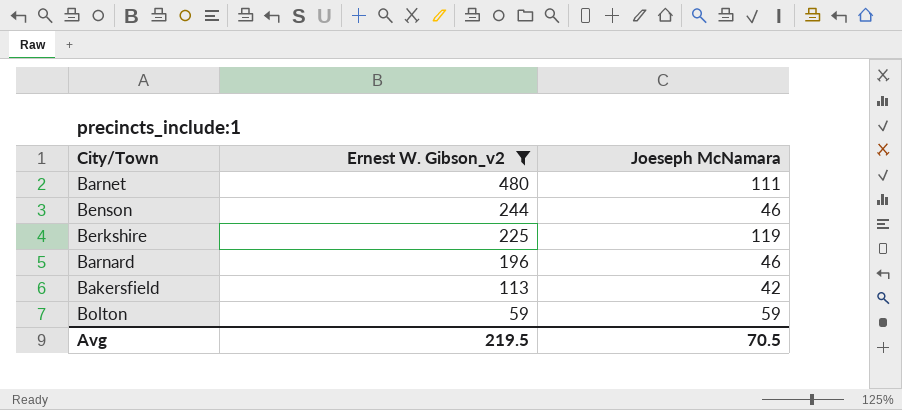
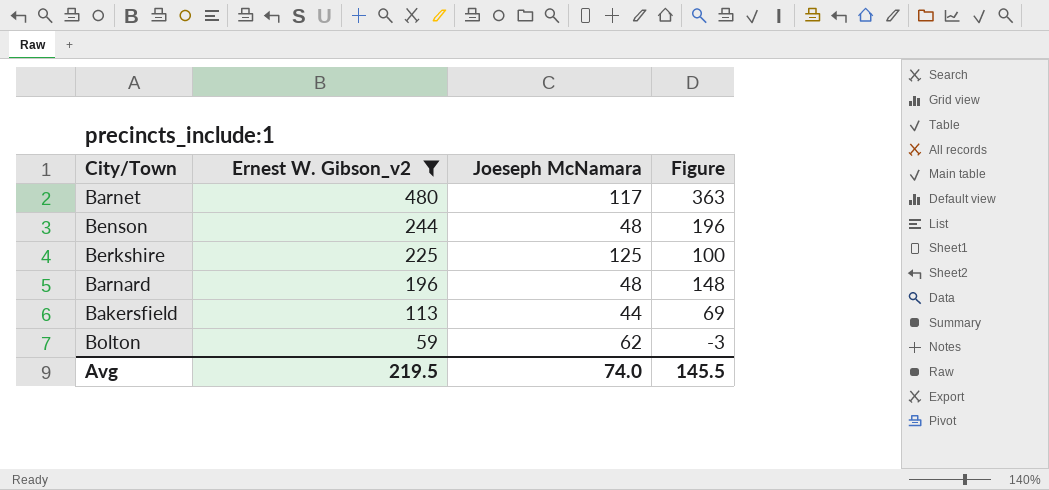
column Figure | formula: none -> [Ernest W. Gibson_v2] - [Joeseph McNamara]
Barnet | Joeseph McNamara: 111 -> 117
Benson | Joeseph McNamara: 46 -> 48
Berkshire | Joeseph McNamara: 119 -> 125
Barnard | Joeseph McNamara: 46 -> 48
Bakersfield | Joeseph McNamara: 42 -> 44
Bolton | Joeseph McNamara: 59 -> 62
Avg | Joeseph McNamara: 70.5 -> 74.0

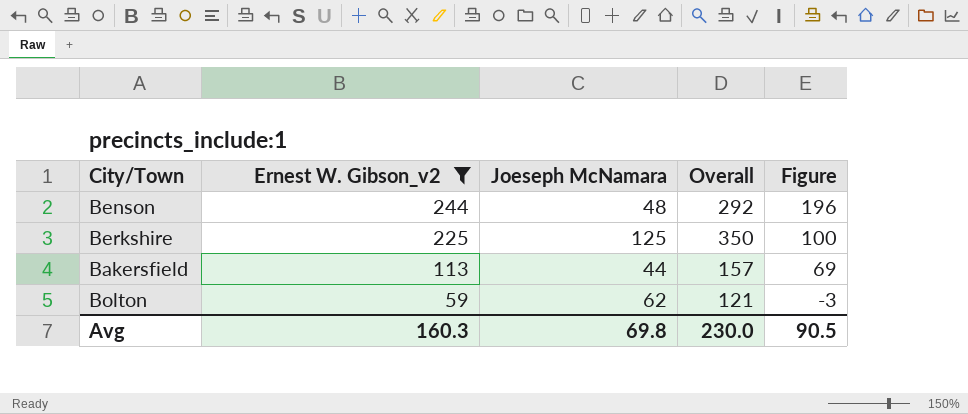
column Overall | formula: none -> [Ernest W. Gibson_v2] + [Joeseph McNamara]
row Barnet: 480 | 117 | 363 -> none
row Barnard: 196 | 48 | 148 -> none
Avg | Ernest W. Gibson_v2: 219.5 -> 160.3
Avg | Joeseph McNamara: 74.0 -> 69.8
Avg | Figure: 145.5 -> 90.5

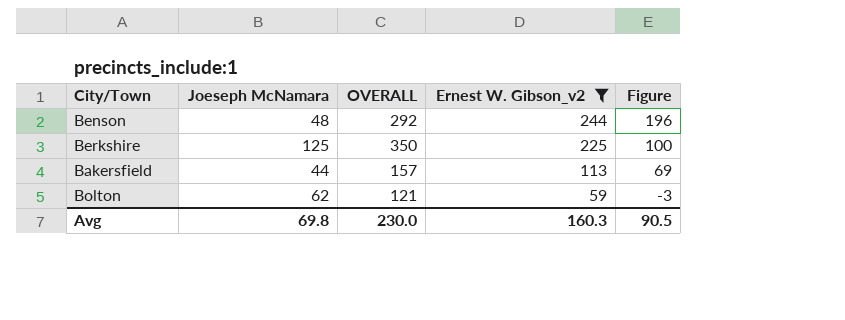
column name: Overall -> OVERALL
column Ernest W. Gibson_v2 | position: 2 -> 4

